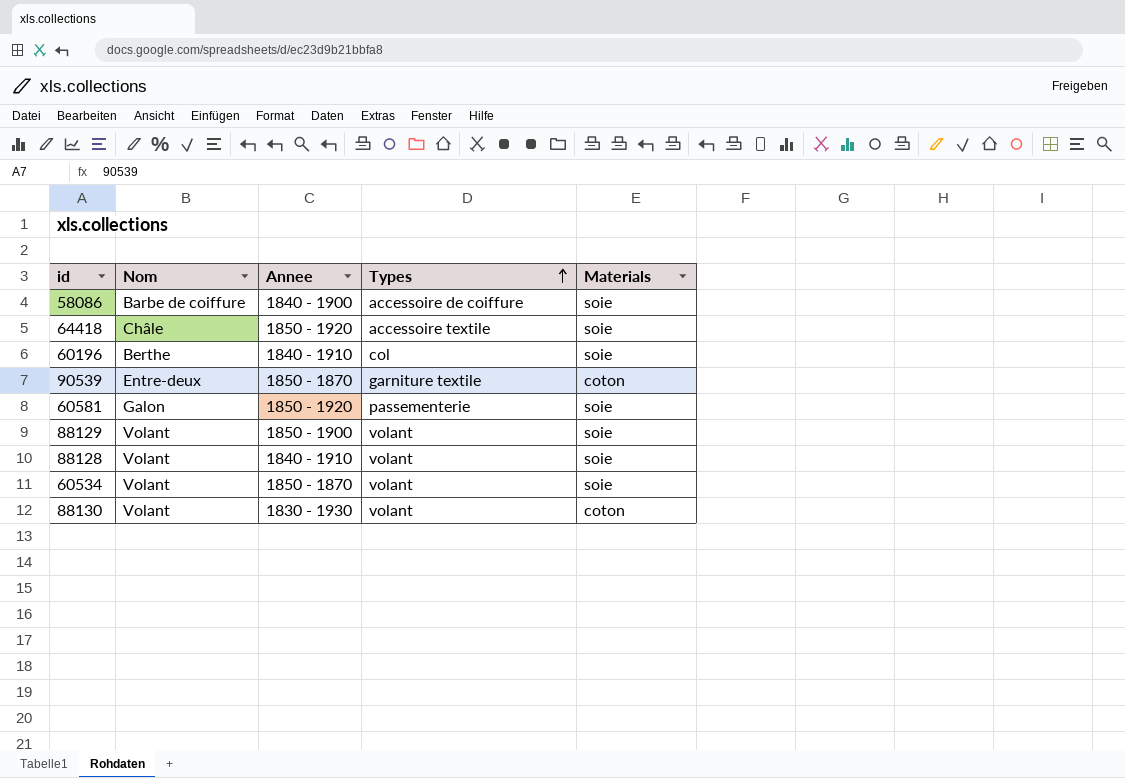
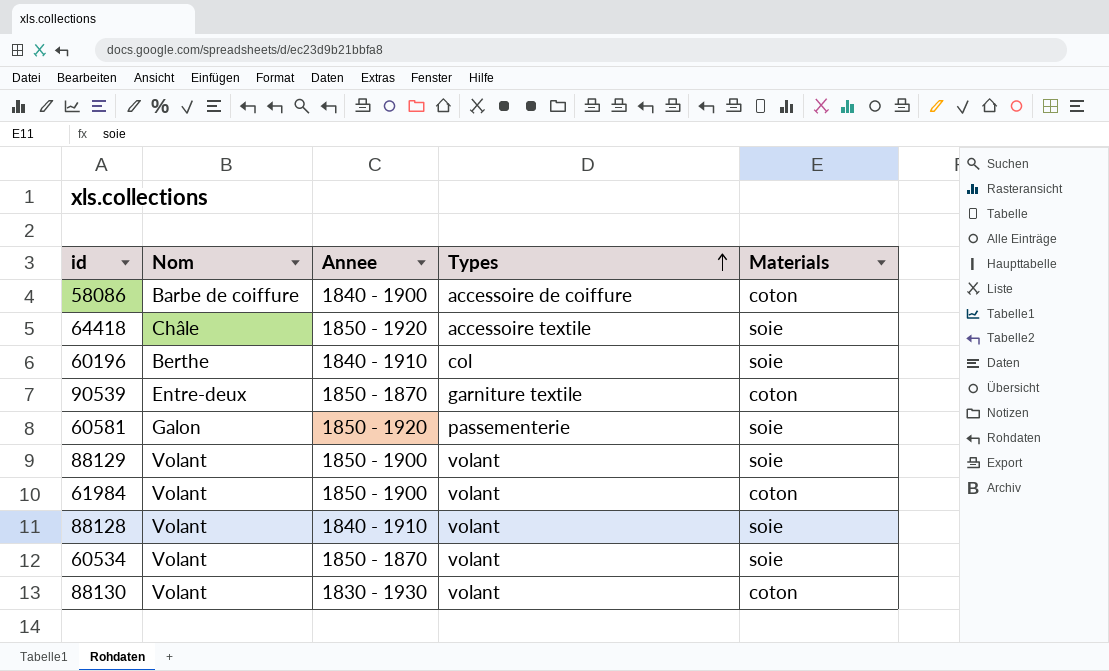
58086 | Materials: soie -> coton
row 61984: none -> Volant | 1850 - 1900 | volant | coton

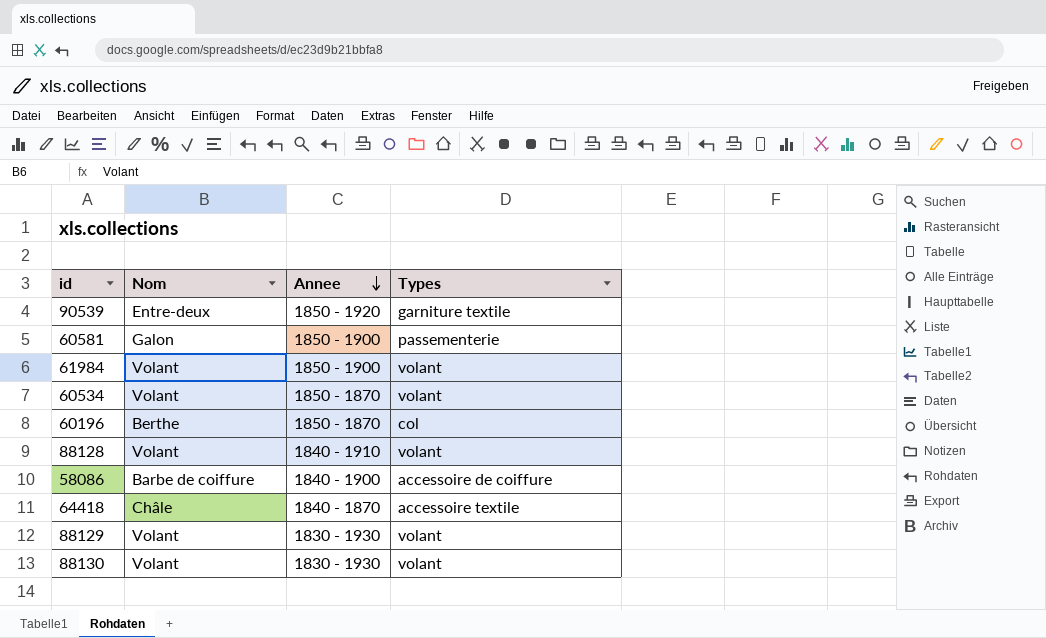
row order: Types ascending -> Annee descending
column Materials | position: 5 -> none
90539 | Annee: 1850 - 1870 -> 1850 - 1920
60581 | Annee: 1850 - 1920 -> 1850 - 1900
60196 | Annee: 1840 - 1910 -> 1850 - 1870
64418 | Annee: 1850 - 1920 -> 1840 - 1870
88129 | Annee: 1850 - 1900 -> 1830 - 1930

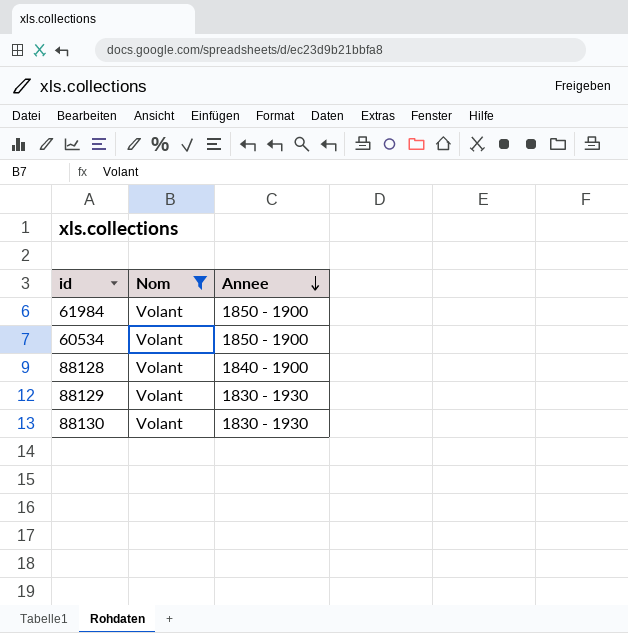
filter: none -> Nom = Volant
column Types | position: 4 -> none
60534 | Annee: 1850 - 1870 -> 1850 - 1900
88128 | Annee: 1840 - 1910 -> 1840 - 1900

